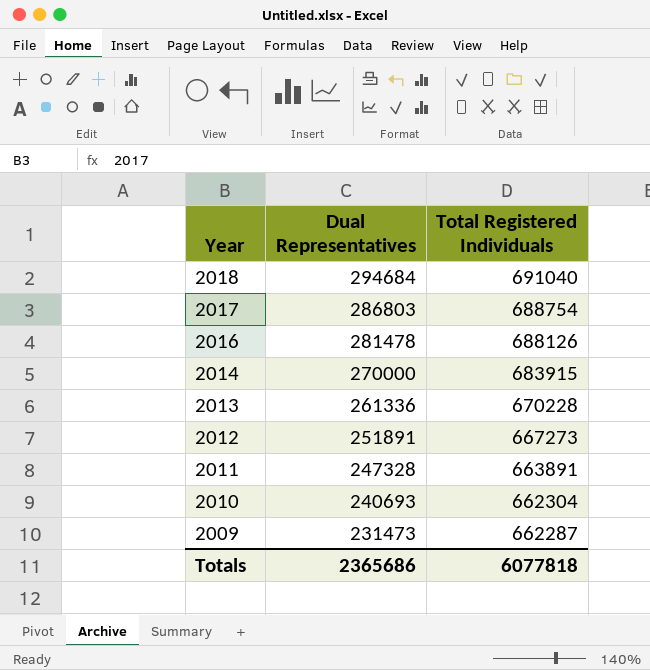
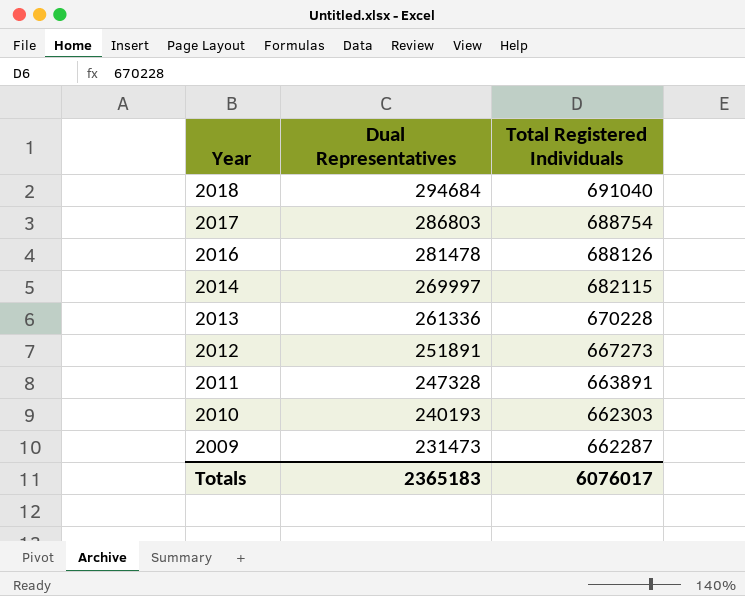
2014 | Dual Representatives: 270000 -> 269997
2014 | Total Registered Individuals: 683915 -> 682115
2010 | Dual Representatives: 240693 -> 240193
2010 | Total Registered Individuals: 662304 -> 662303
Totals | Dual Representatives: 2365686 -> 2365183
Totals | Total Registered Individuals: 6077818 -> 6076017

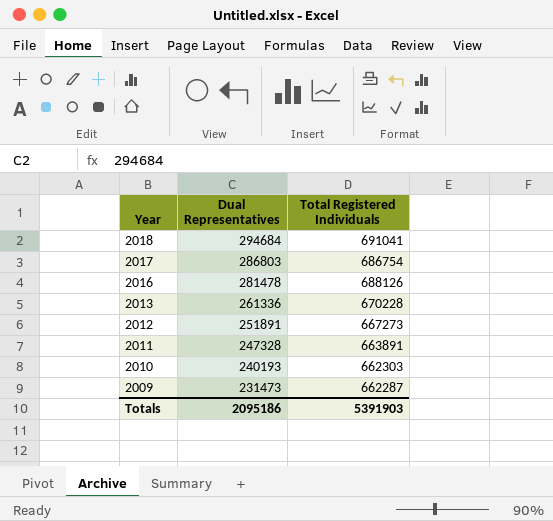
row 2014: 269997 | 682115 -> none
2018 | Total Registered Individuals: 691040 -> 691041
2017 | Total Registered Individuals: 688754 -> 686754
Totals | Dual Representatives: 2365183 -> 2095186
Totals | Total Registered Individuals: 6076017 -> 5391903

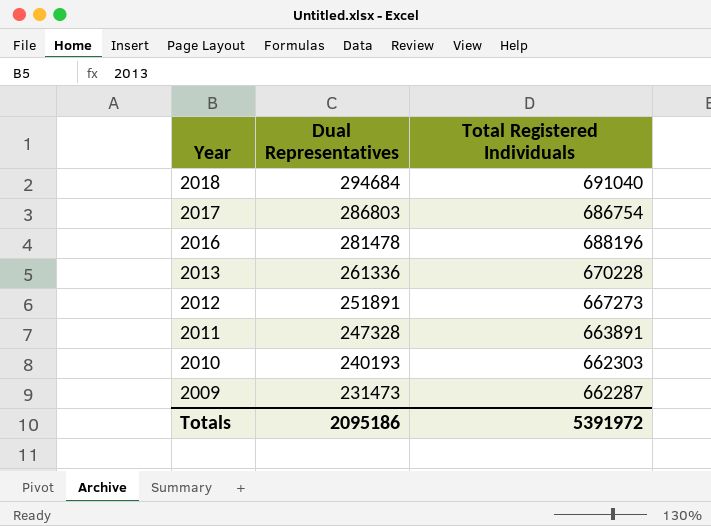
2018 | Total Registered Individuals: 691041 -> 691040
2016 | Total Registered Individuals: 688126 -> 688196
Totals | Total Registered Individuals: 5391903 -> 5391972

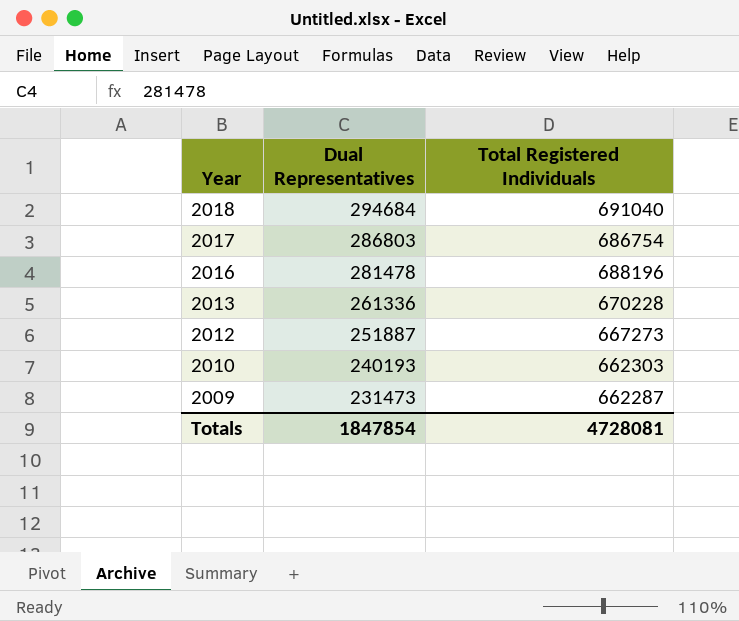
row 2011: 247328 | 663891 -> none
2012 | Dual Representatives: 251891 -> 251887
Totals | Dual Representatives: 2095186 -> 1847854
Totals | Total Registered Individuals: 5391972 -> 4728081

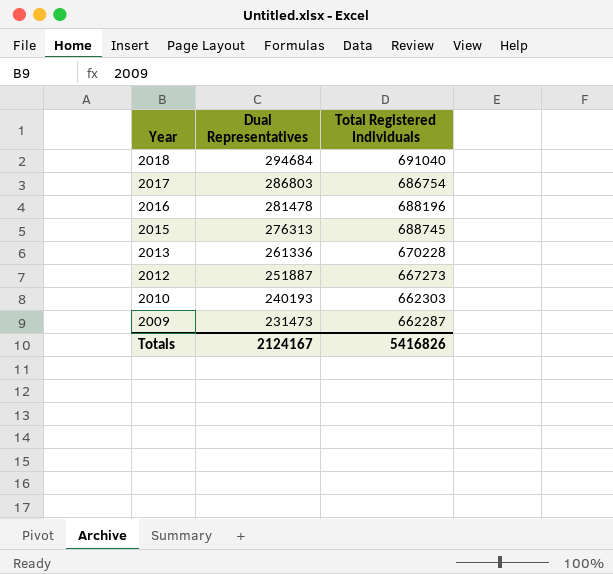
row 2015: none -> 276313 | 688745
Totals | Dual Representatives: 1847854 -> 2124167
Totals | Total Registered Individuals: 4728081 -> 5416826

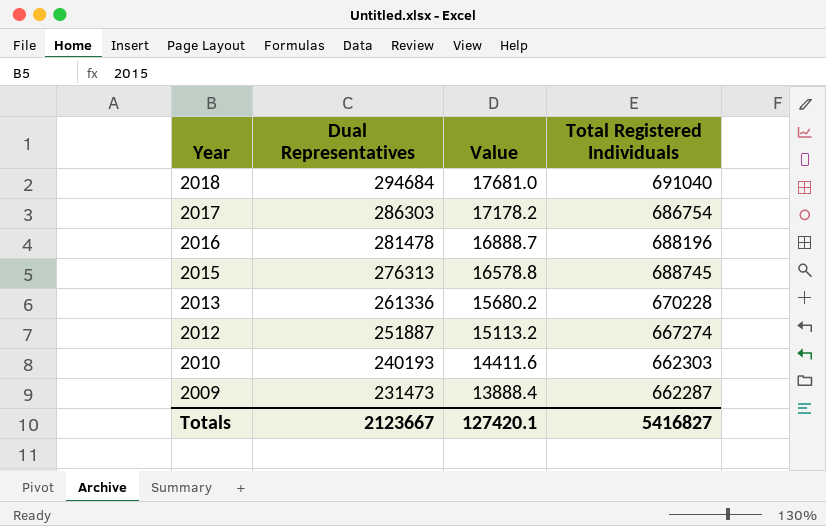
column Value | formula: none -> [Dual Representatives] * 0.06
2017 | Dual Representatives: 286803 -> 286303
2012 | Total Registered Individuals: 667273 -> 667274
Totals | Dual Representatives: 2124167 -> 2123667
Totals | Total Registered Individuals: 5416826 -> 5416827

